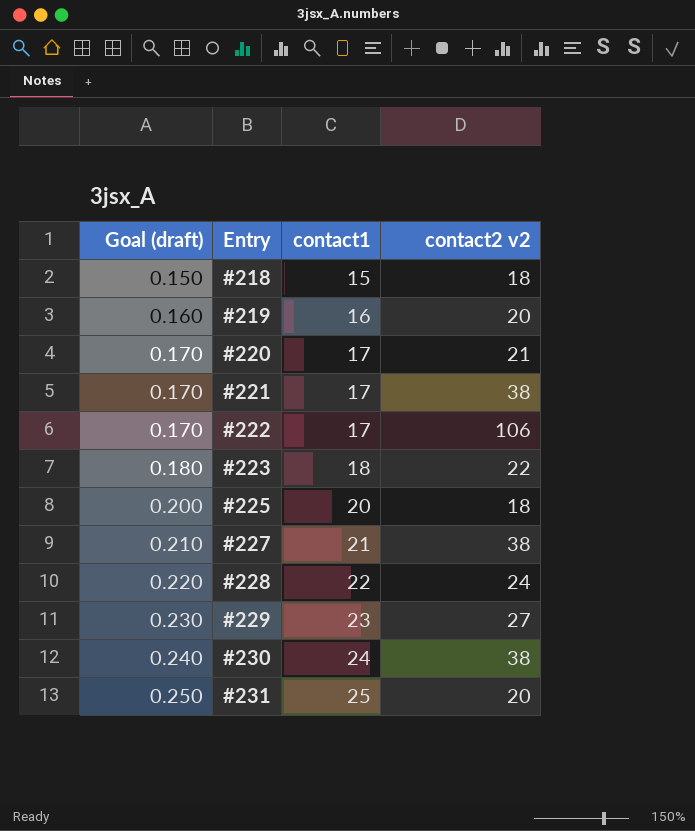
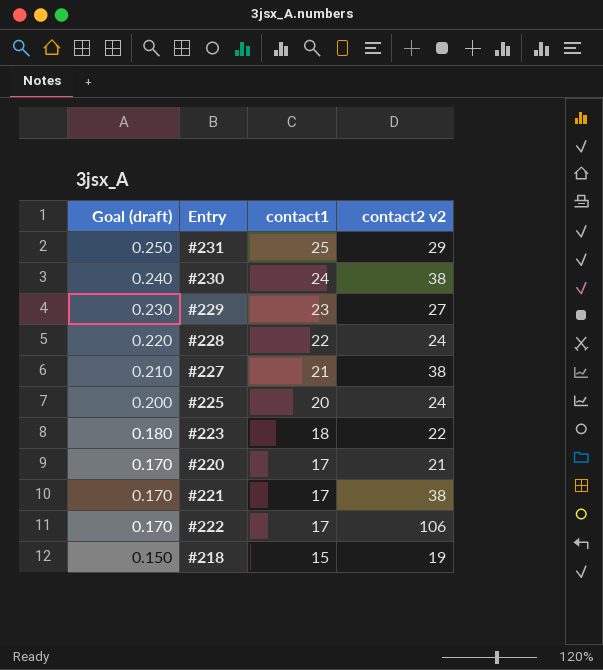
row order: Goal (draft) ascending -> Goal (draft) descending
row #219: 0.160 | 16 | 20 -> none
#231 | contact2 v2: 20 -> 29
#225 | contact2 v2: 18 -> 24
#218 | contact2 v2: 18 -> 19

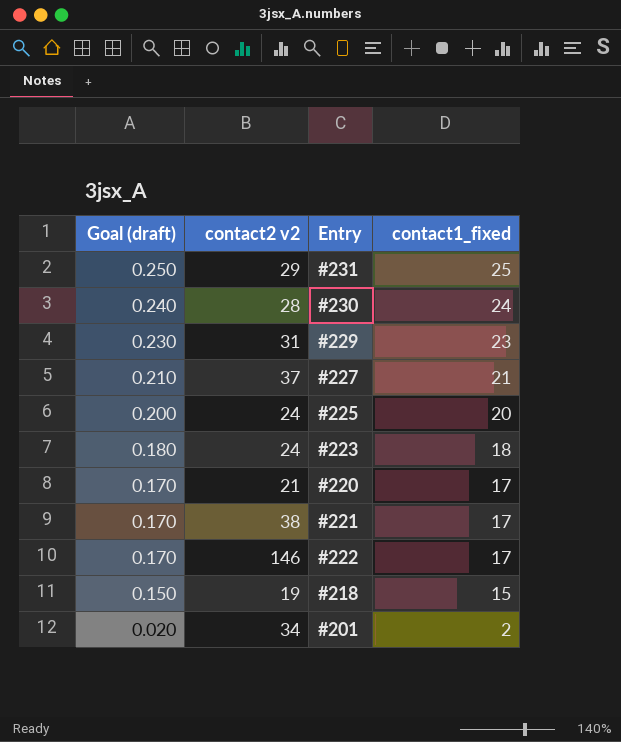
column contact2 v2 | position: 4 -> 2
column name: contact1 -> contact1_fixed
row #228: 0.220 | 22 | 24 -> none
#230 | contact2 v2: 38 -> 28
#229 | contact2 v2: 27 -> 31
#227 | contact2 v2: 38 -> 37
#223 | contact2 v2: 22 -> 24
#222 | contact2 v2: 106 -> 146
row #201: none -> 0.020 | 34 | 2

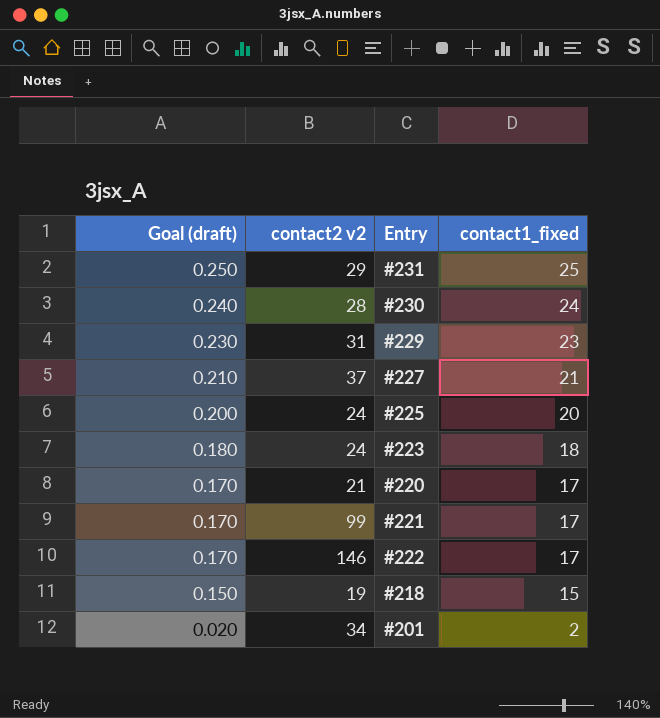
#221 | contact2 v2: 38 -> 99

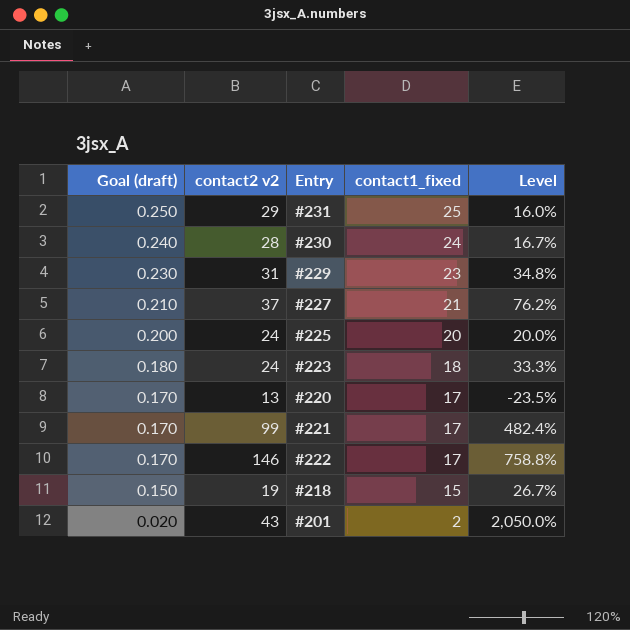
column Level | formula: none -> ([contact2 v2] - [contact1_fixed]) / [contact1_fixed]
#220 | contact2 v2: 21 -> 13
#201 | contact2 v2: 34 -> 43

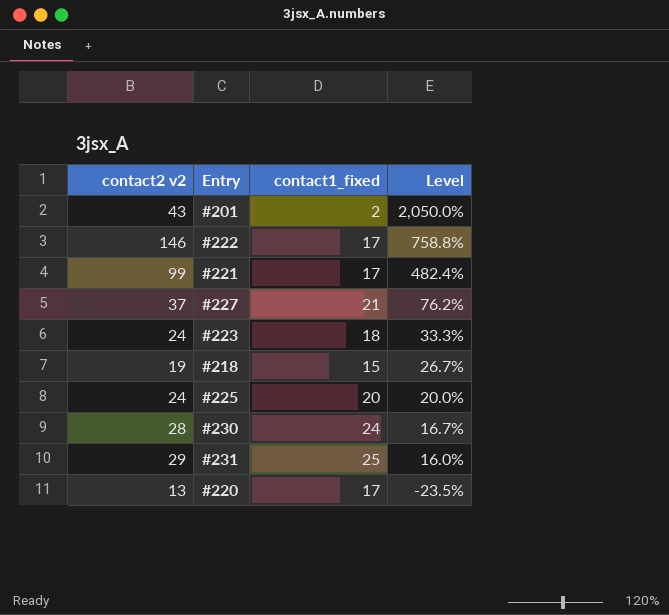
row order: Goal (draft) descending -> Level descending
column Goal (draft) | formula: [contact1_fixed] * 0.01 -> none
row #229: 0.230 | 31 | 23 | 34.8% -> none

